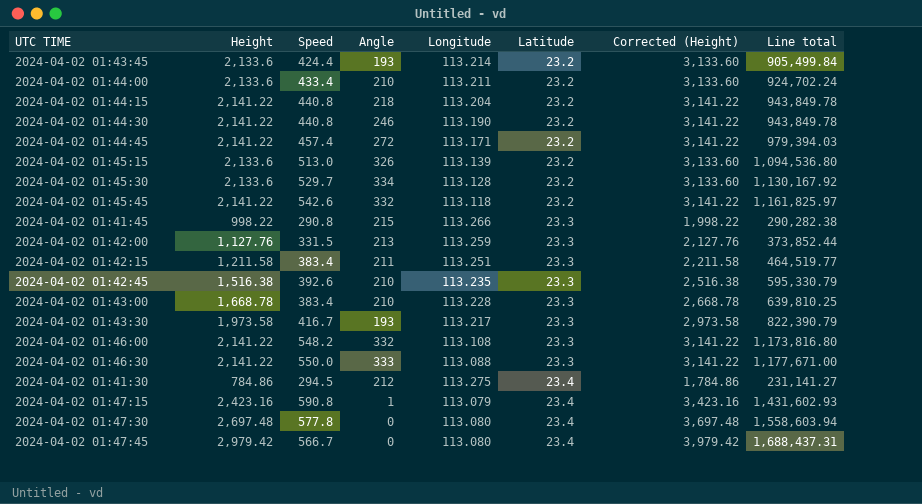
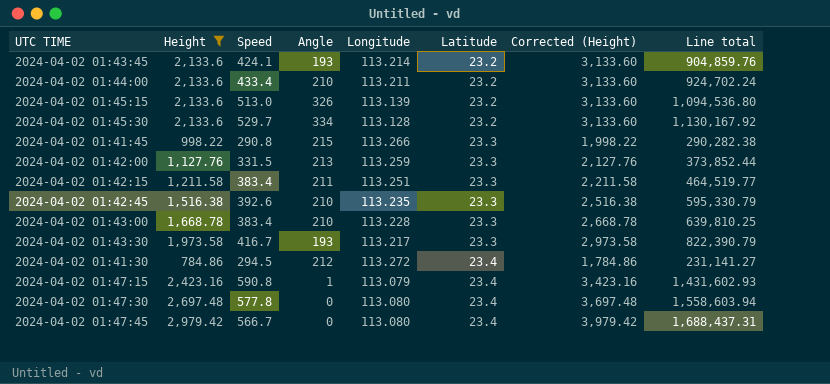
filter: none -> Height != 2,141.22
2024-04-02 01:43:45 | Speed: 424.4 -> 424.1
2024-04-02 01:43:45 | Line total: 905,499.84 -> 904,859.76
2024-04-02 01:41:30 | Longitude: 113.275 -> 113.272

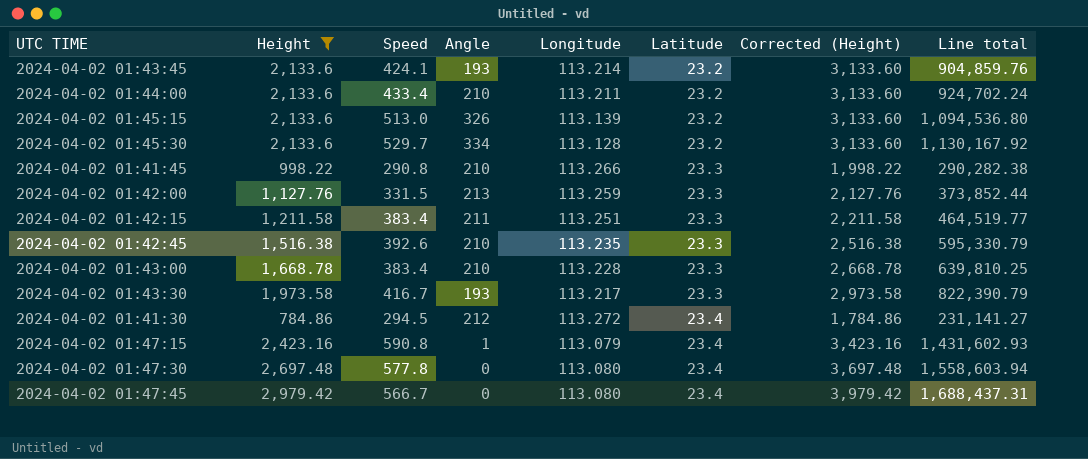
2024-04-02 01:41:45 | Angle: 215 -> 210

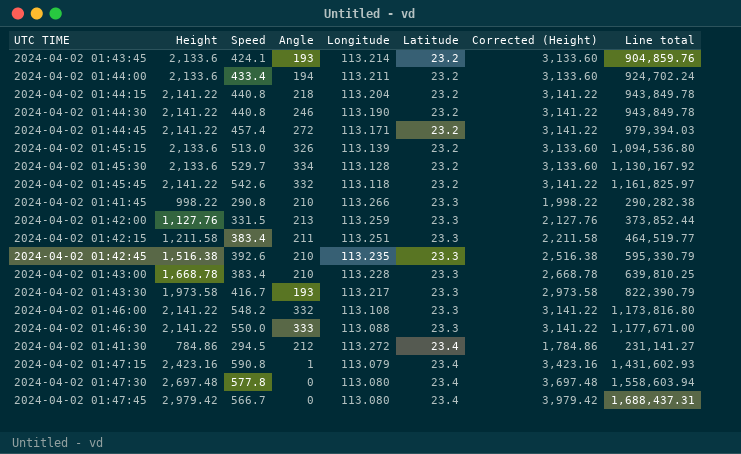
filter: Height != 2,141.22 -> none
2024-04-02 01:44:00 | Angle: 210 -> 194

